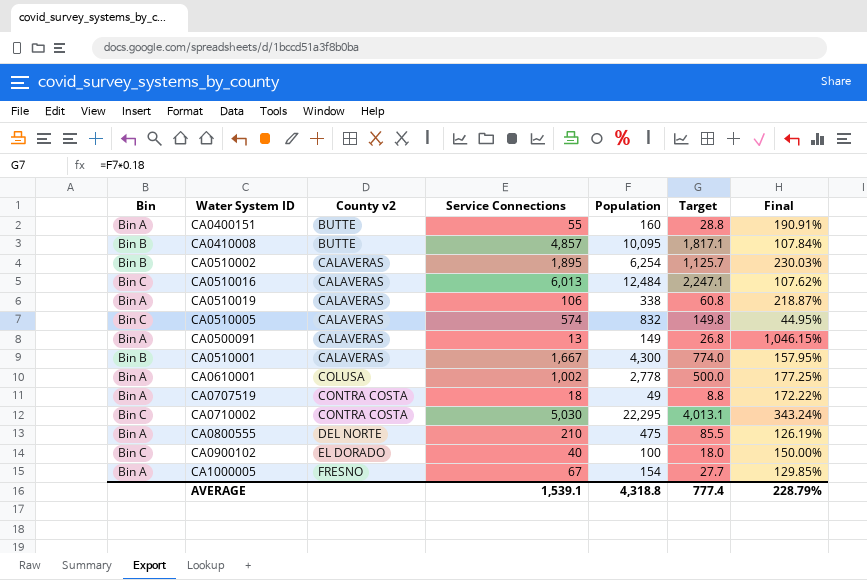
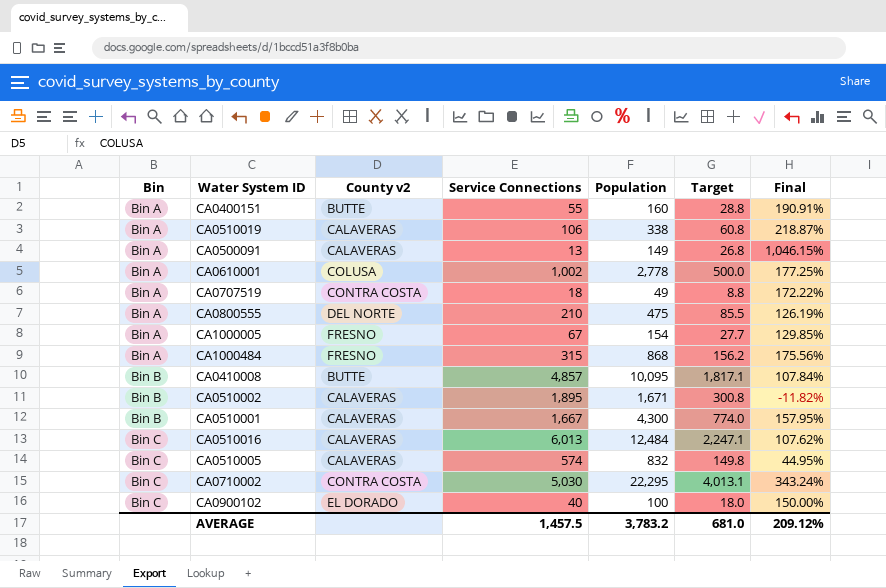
row order: County v2 ascending -> Bin ascending
row CA1000484: none -> Bin A | FRESNO | 315 | 868 | 156.2 | 175.56%
CA0510002 | Population: 6,254 -> 1,671
CA0510002 | Target: 1,125.7 -> 300.8
CA0510002 | Final: 230.03% -> -11.82%
AVERAGE | Service Connections: 1,539.1 -> 1,457.5
AVERAGE | Population: 4,318.8 -> 3,783.2
AVERAGE | Target: 777.4 -> 681.0
AVERAGE | Final: 228.79% -> 209.12%

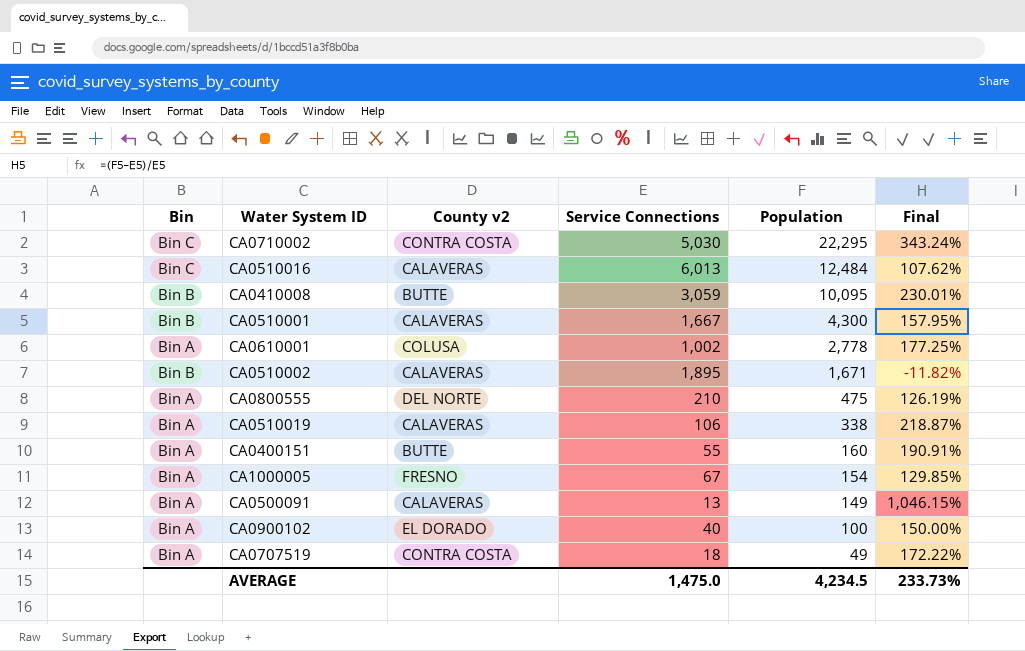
row order: Bin ascending -> Population descending
column Target | formula: [Population] * 0.18 -> none
row CA1000484: Bin A | FRESNO | 315 | 868 | 156.2 | 175.56% -> none
row CA0510005: Bin C | CALAVERAS | 574 | 832 | 149.8 | 44.95% -> none
CA0410008 | Service Connections: 4,857 -> 3,059
CA0410008 | Final: 107.84% -> 230.01%
CA0900102 | Bin: Bin C -> Bin A
AVERAGE | Service Connections: 1,457.5 -> 1,475.0
AVERAGE | Population: 3,783.2 -> 4,234.5
AVERAGE | Final: 209.12% -> 233.73%

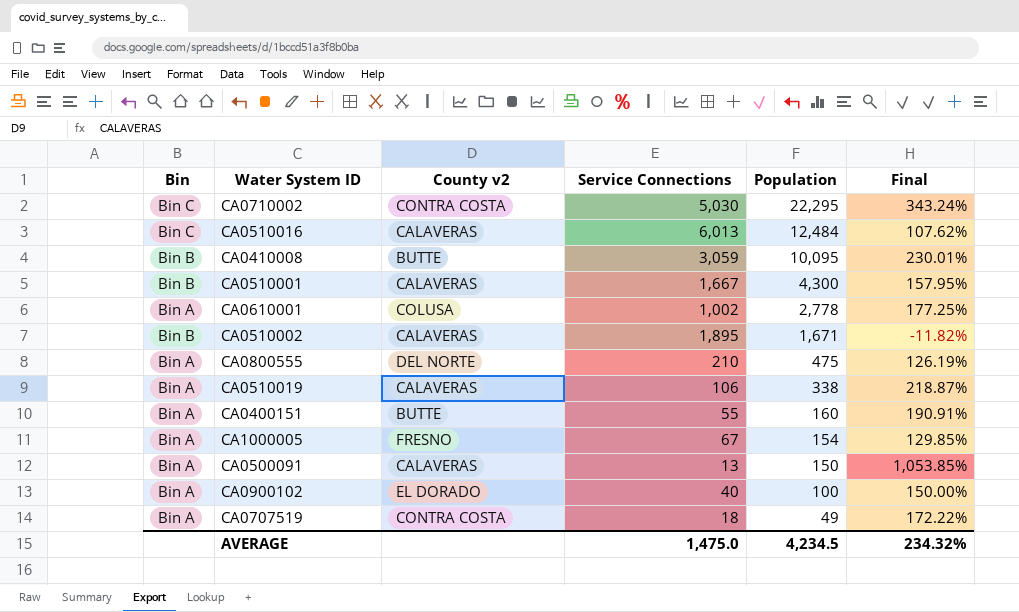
CA0500091 | Population: 149 -> 150
CA0500091 | Final: 1,046.15% -> 1,053.85%
AVERAGE | Final: 233.73% -> 234.32%

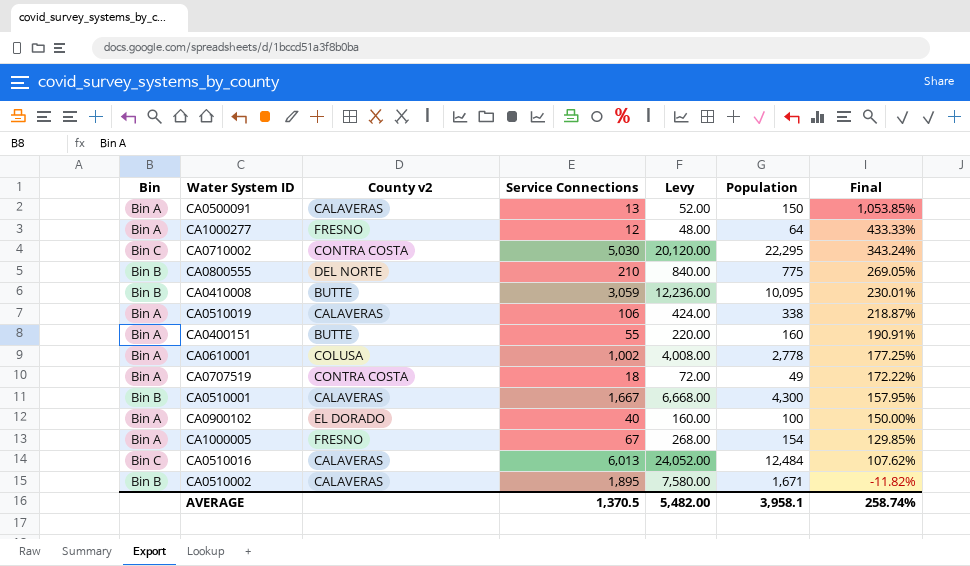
row order: Population descending -> Final descending
column Levy | formula: none -> [Service Connections] * 4
row CA1000277: none -> Bin A | FRESNO | 12 | 48.00 | 64 | 433.33%
CA0800555 | Bin: Bin A -> Bin B
CA0800555 | Population: 475 -> 775
CA0800555 | Final: 126.19% -> 269.05%
AVERAGE | Service Connections: 1,475.0 -> 1,370.5
AVERAGE | Population: 4,234.5 -> 3,958.1
AVERAGE | Final: 234.32% -> 258.74%

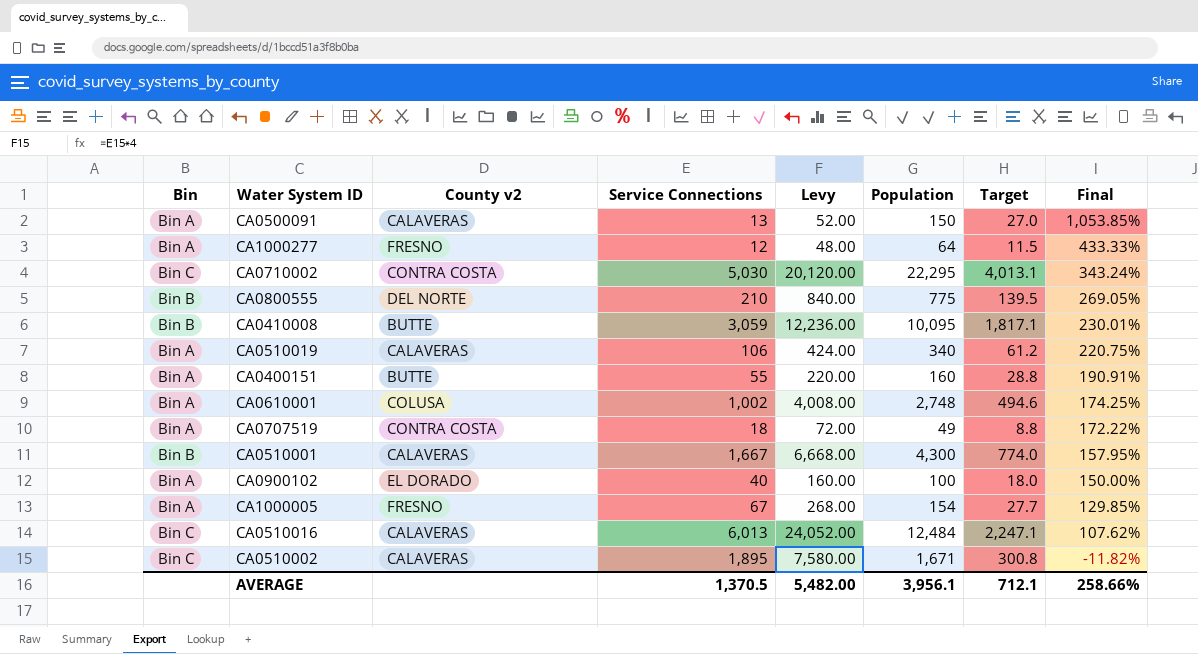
column Target | formula: none -> [Population] * 0.18
CA0510019 | Population: 338 -> 340
CA0510019 | Final: 218.87% -> 220.75%
CA0610001 | Population: 2,778 -> 2,748
CA0610001 | Final: 177.25% -> 174.25%
CA0510002 | Bin: Bin B -> Bin C
AVERAGE | Population: 3,958.1 -> 3,956.1
AVERAGE | Final: 258.74% -> 258.66%

